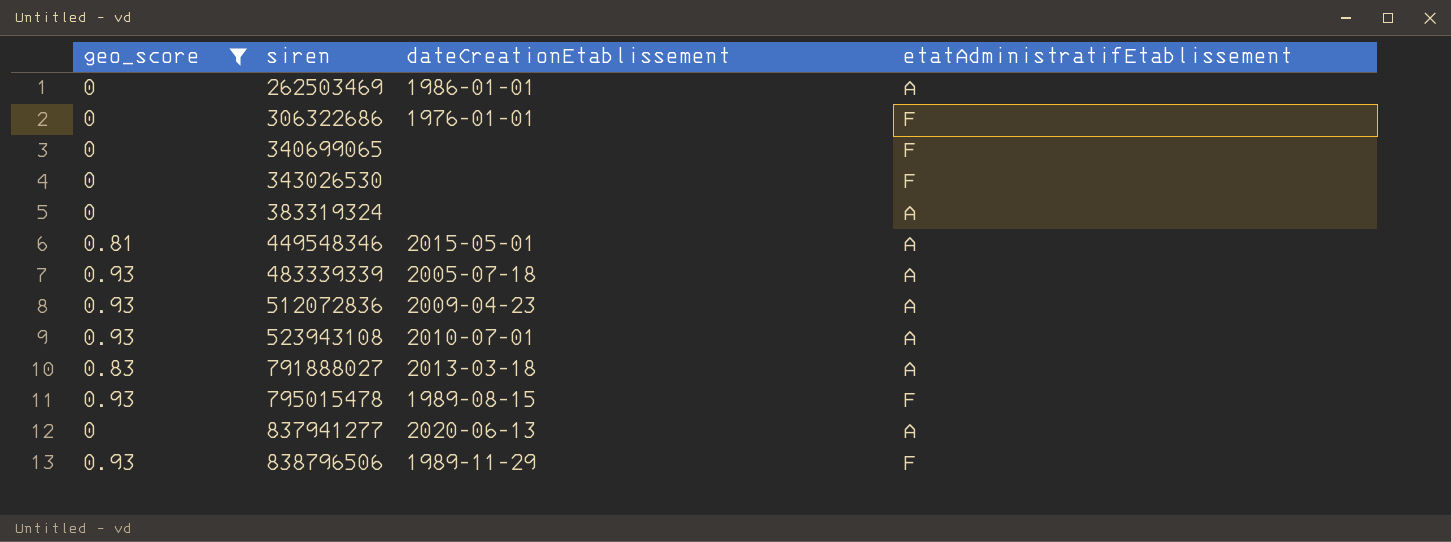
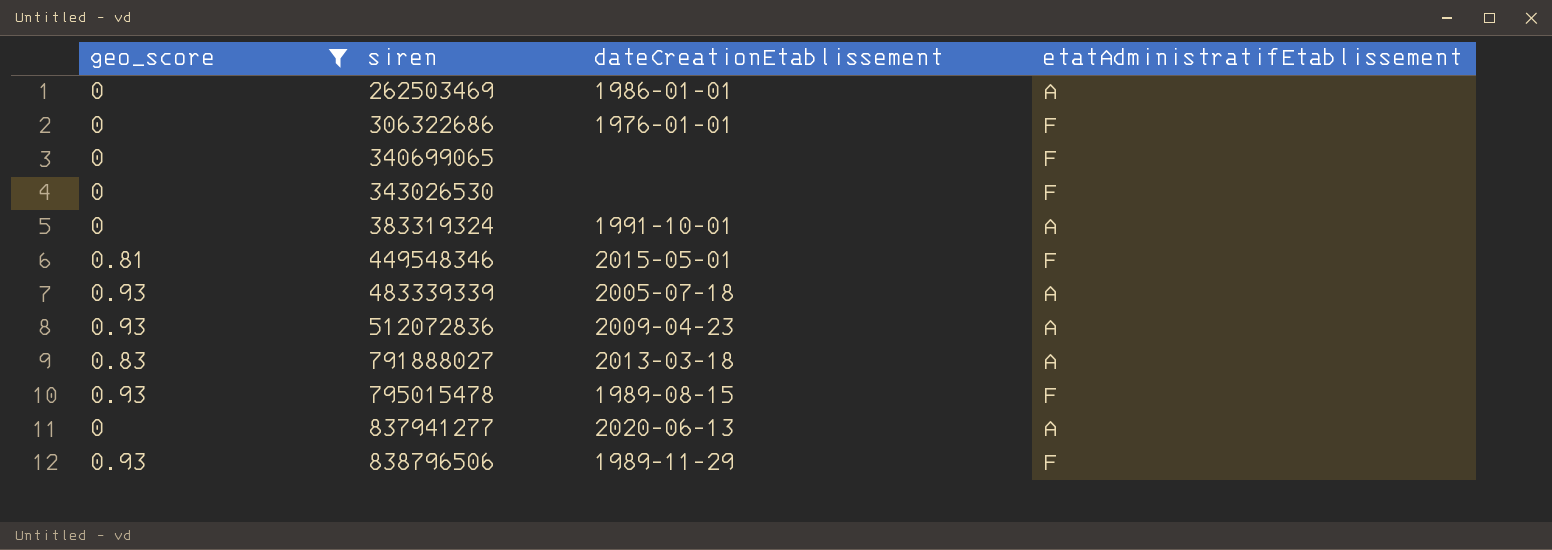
row 523943108: 0.93 | 2010-07-01 | A -> none
383319324 | dateCreationEtablissement: none -> 1991-10-01
449548346 | etatAdministratifEtablissement: A -> F

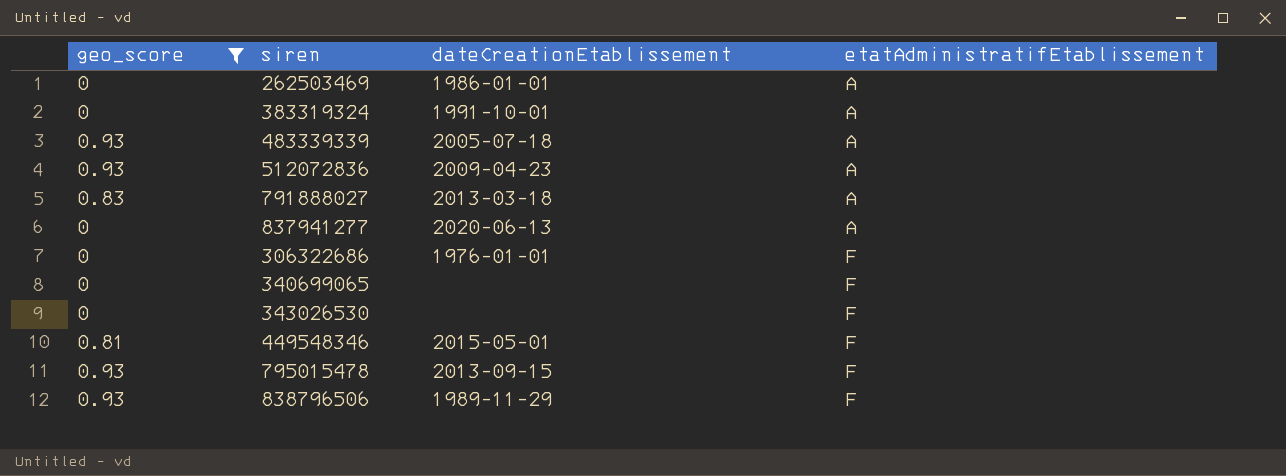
row order: siren ascending -> etatAdministratifEtablissement ascending
795015478 | dateCreationEtablissement: 1989-08-15 -> 2013-09-15

